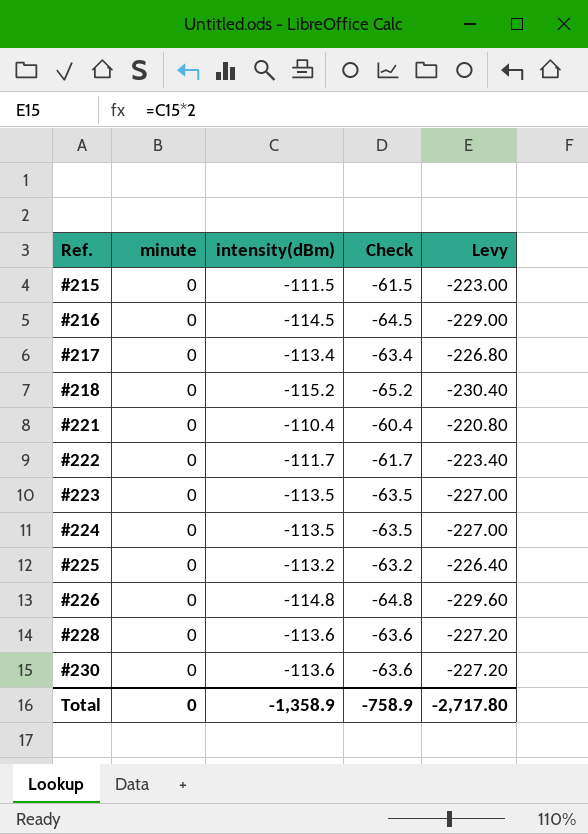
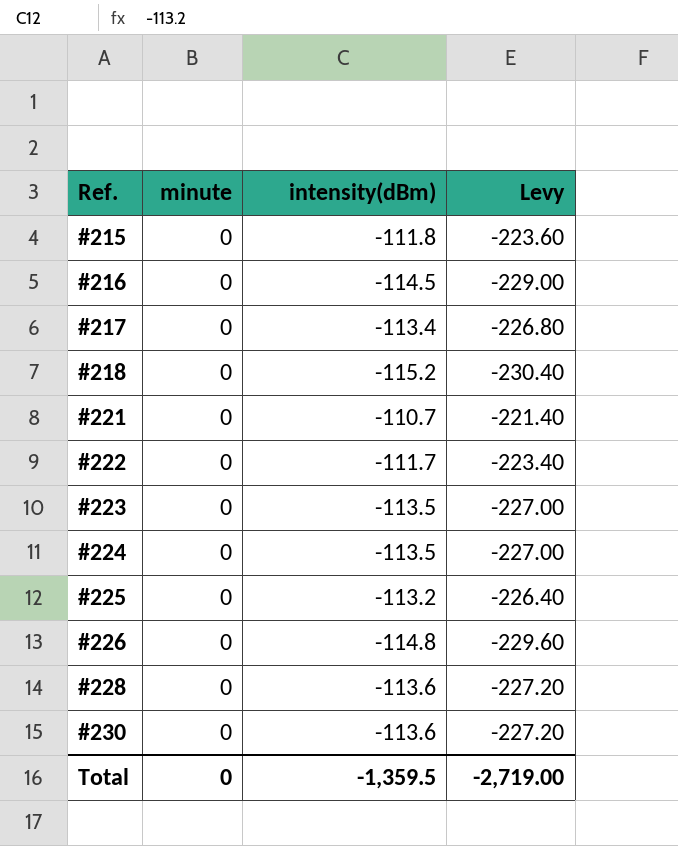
column Check | formula: [intensity(dBm)] + 50 -> none
#215 | intensity(dBm): -111.5 -> -111.8
#215 | Levy: -223.00 -> -223.60
#221 | intensity(dBm): -110.4 -> -110.7
#221 | Levy: -220.80 -> -221.40
Total | intensity(dBm): -1,358.9 -> -1,359.5
Total | Levy: -2,717.80 -> -2,719.00

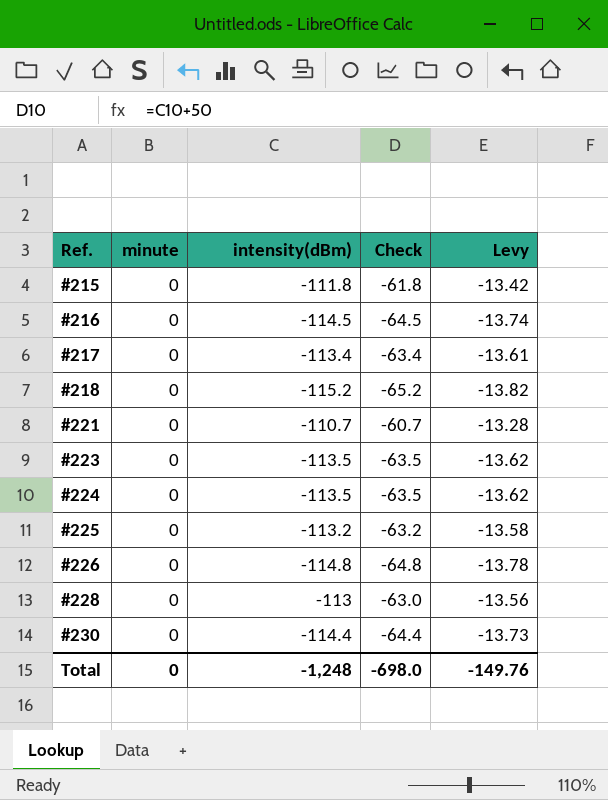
column Check | formula: none -> [intensity(dBm)] + 50
column Levy | formula: [intensity(dBm)] * 2 -> [intensity(dBm)] * 0.12
row #222: 0 | -111.7 | -223.40 -> none
#228 | intensity(dBm): -113.6 -> -113
#230 | intensity(dBm): -113.6 -> -114.4
Total | intensity(dBm): -1,359.5 -> -1,248
Total | Levy: -2,719.00 -> -149.76

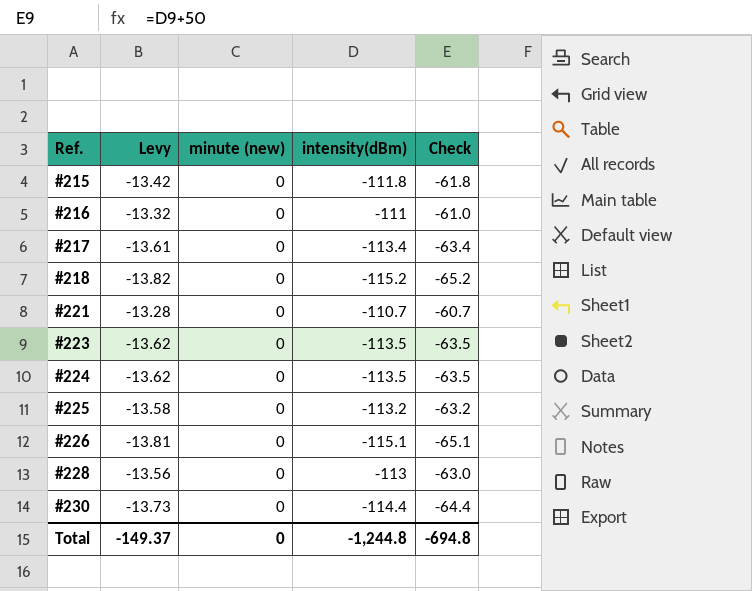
column Levy | position: 5 -> 2
column name: minute -> minute (new)
#216 | Levy: -13.74 -> -13.32
#216 | intensity(dBm): -114.5 -> -111
#216 | Check: -64.5 -> -61.0
#226 | Levy: -13.78 -> -13.81
#226 | intensity(dBm): -114.8 -> -115.1
#226 | Check: -64.8 -> -65.1
Total | Levy: -149.76 -> -149.37
Total | intensity(dBm): -1,248 -> -1,244.8
Total | Check: -698.0 -> -694.8

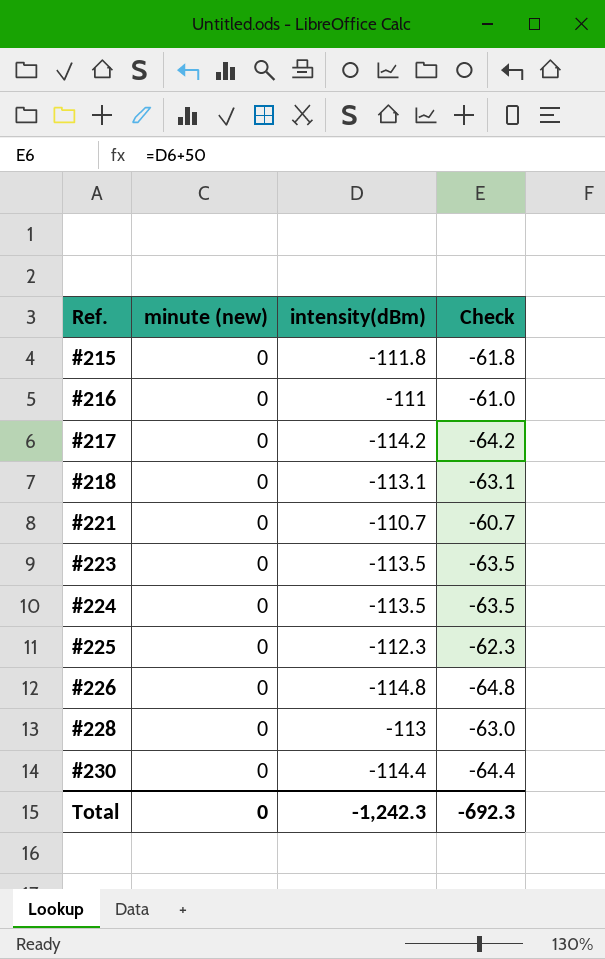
column Levy | formula: [intensity(dBm)] * 0.12 -> none
#217 | intensity(dBm): -113.4 -> -114.2
#217 | Check: -63.4 -> -64.2
#218 | intensity(dBm): -115.2 -> -113.1
#218 | Check: -65.2 -> -63.1
#225 | intensity(dBm): -113.2 -> -112.3
#225 | Check: -63.2 -> -62.3
#226 | intensity(dBm): -115.1 -> -114.8
#226 | Check: -65.1 -> -64.8
Total | intensity(dBm): -1,244.8 -> -1,242.3
Total | Check: -694.8 -> -692.3

